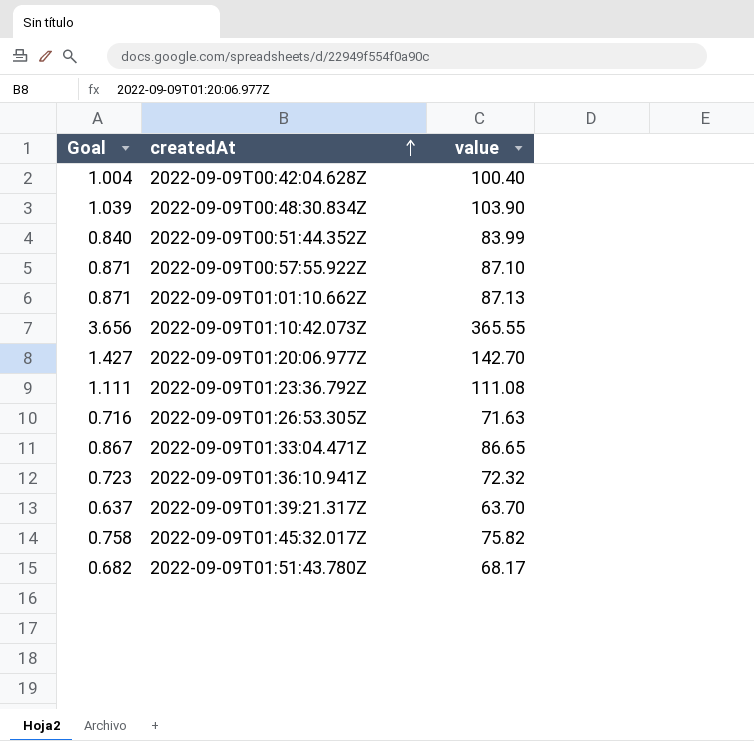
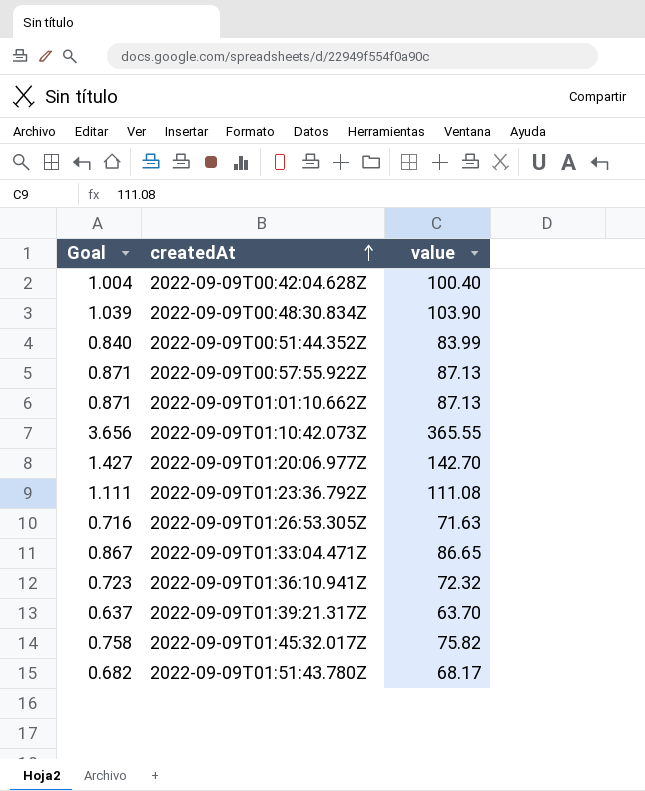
2022-09-09T00:57:55.922Z | value: 87.10 -> 87.13

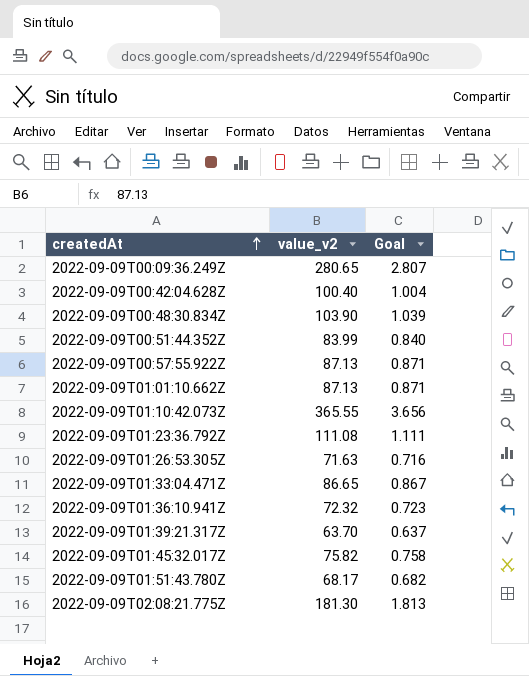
column name: value -> value_v2
column Goal | position: 1 -> 3
row 2022-09-09T01:20:06.977Z: 1.427 | 142.70 -> none
row 2022-09-09T00:09:36.249Z: none -> 280.65 | 2.807
row 2022-09-09T02:08:21.775Z: none -> 181.30 | 1.813

